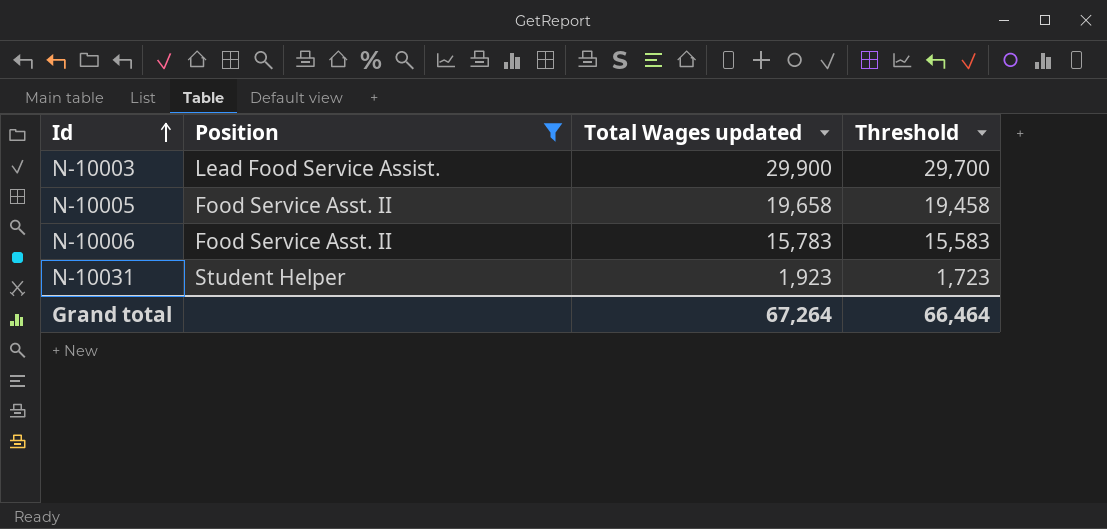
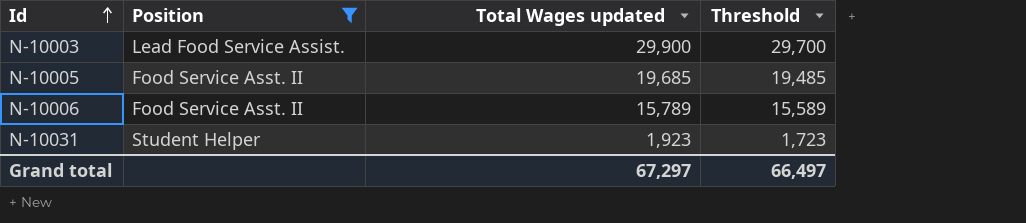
N-10005 | Total Wages updated: 19,658 -> 19,685
N-10005 | Threshold: 19,458 -> 19,485
N-10006 | Total Wages updated: 15,783 -> 15,789
N-10006 | Threshold: 15,583 -> 15,589
Grand total | Total Wages updated: 67,264 -> 67,297
Grand total | Threshold: 66,464 -> 66,497

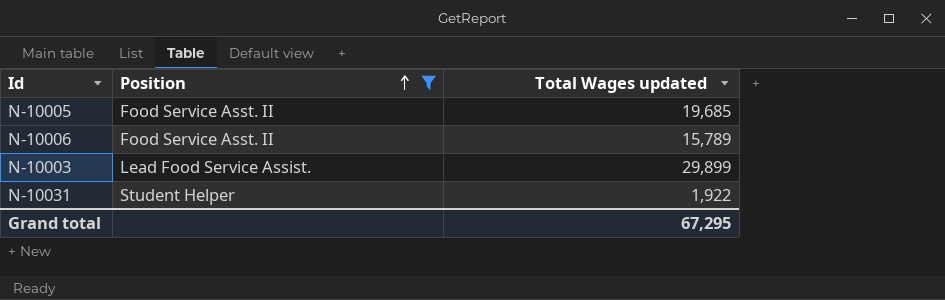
row order: Id ascending -> Position ascending
column Threshold | formula: [Total Wages updated] - 200 -> none
N-10003 | Total Wages updated: 29,900 -> 29,899
N-10031 | Total Wages updated: 1,923 -> 1,922
Grand total | Total Wages updated: 67,297 -> 67,295

